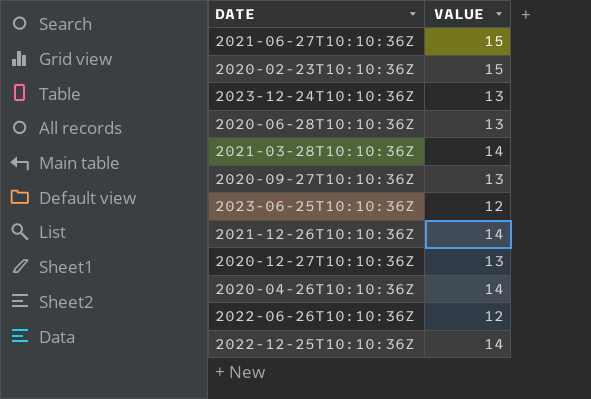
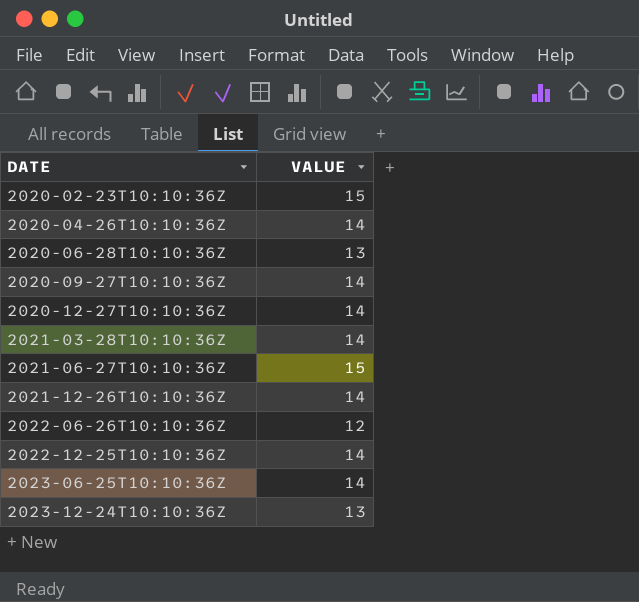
row order: none -> DATE ascending
2020-09-27T10:10:36Z | VALUE: 13 -> 14
2020-12-27T10:10:36Z | VALUE: 13 -> 14
2023-06-25T10:10:36Z | VALUE: 12 -> 14

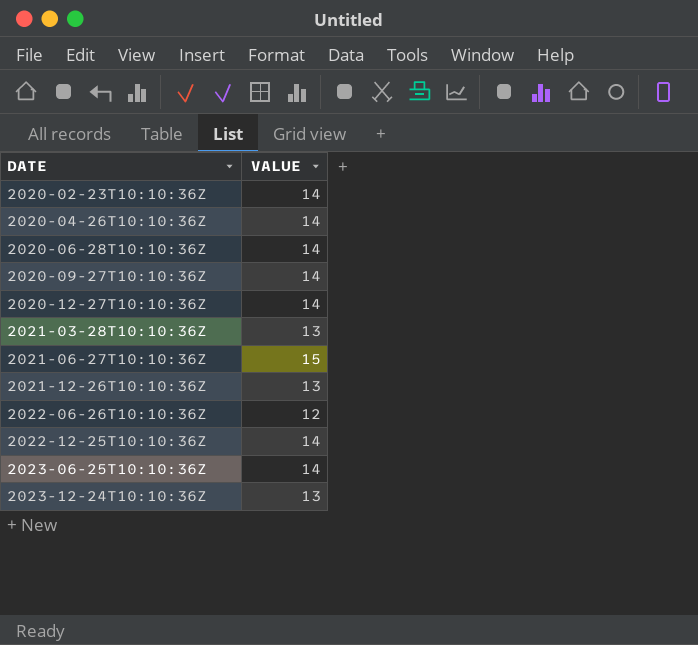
2020-02-23T10:10:36Z | VALUE: 15 -> 14
2020-06-28T10:10:36Z | VALUE: 13 -> 14
2021-03-28T10:10:36Z | VALUE: 14 -> 13
2021-12-26T10:10:36Z | VALUE: 14 -> 13

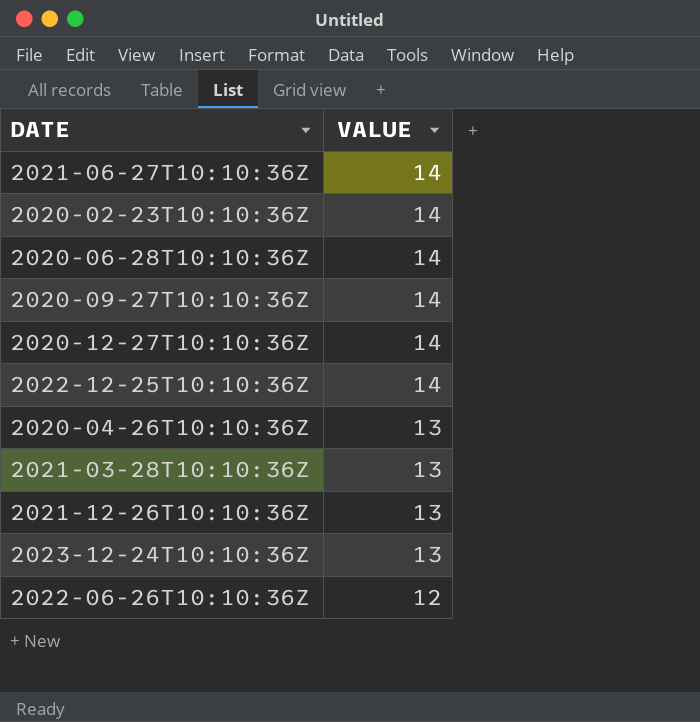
row order: DATE ascending -> VALUE descending
row 2023-06-25T10:10:36Z: 14 -> none
2021-06-27T10:10:36Z | VALUE: 15 -> 14
2020-04-26T10:10:36Z | VALUE: 14 -> 13

